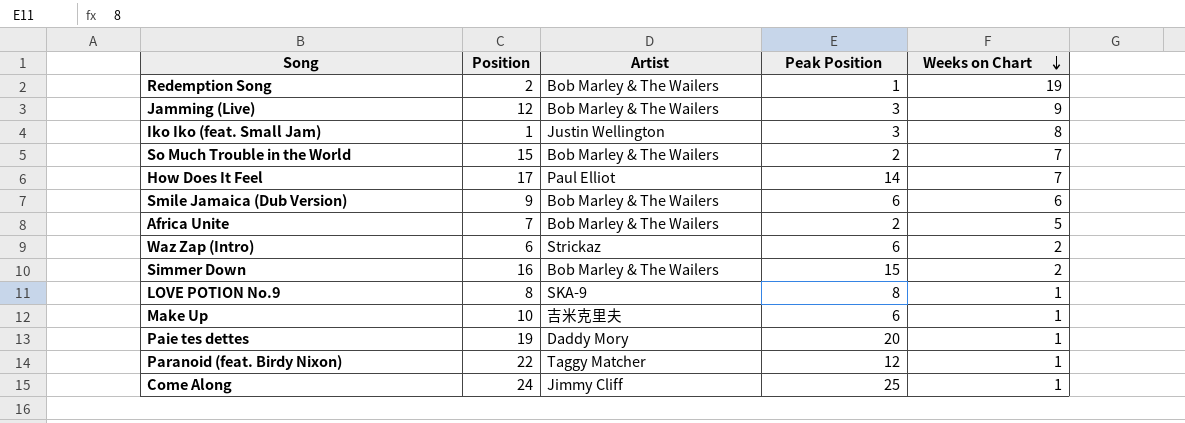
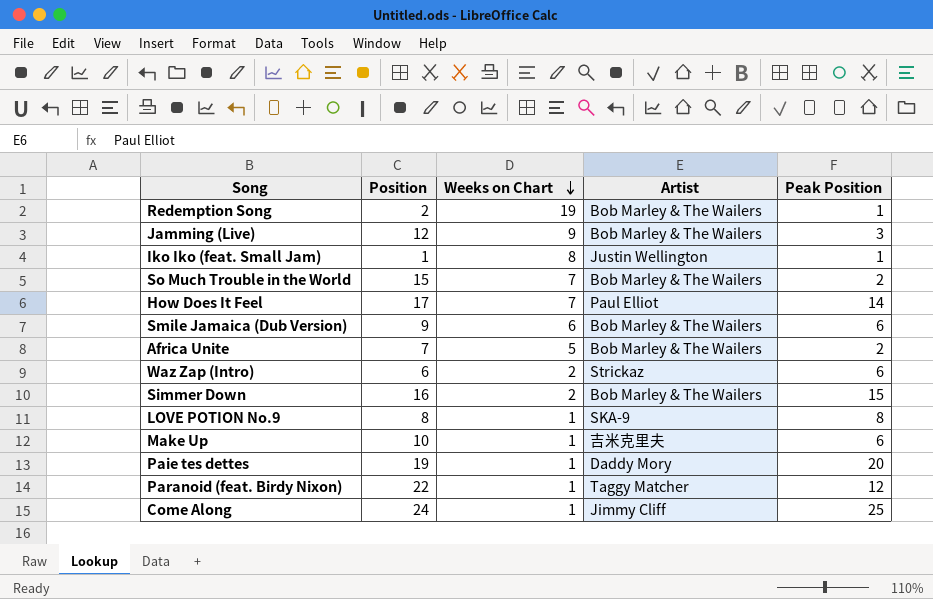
column Weeks on Chart | position: 5 -> 3
Iko Iko (feat. Small Jam) | Peak Position: 3 -> 1

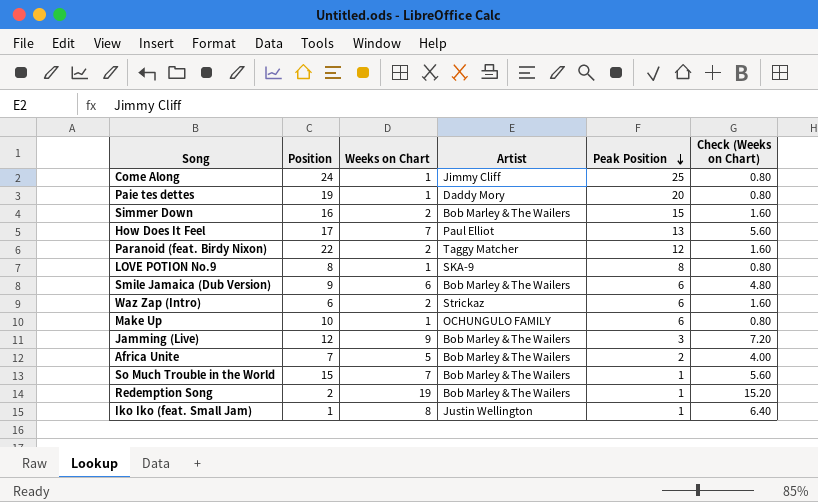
row order: Weeks on Chart descending -> Peak Position descending
column Check (Weeks on Chart) | formula: none -> [Weeks on Chart] * 0.8
How Does It Feel | Peak Position: 14 -> 13
Paranoid (feat. Birdy Nixon) | Weeks on Chart: 1 -> 2
Make Up | Artist: 吉米克里夫 -> OCHUNGULO FAMILY
So Much Trouble in the World | Peak Position: 2 -> 1

